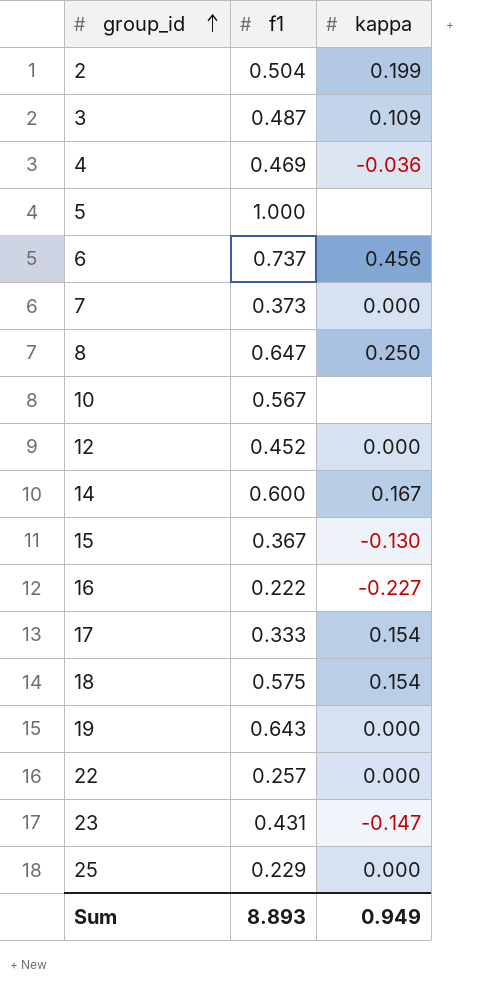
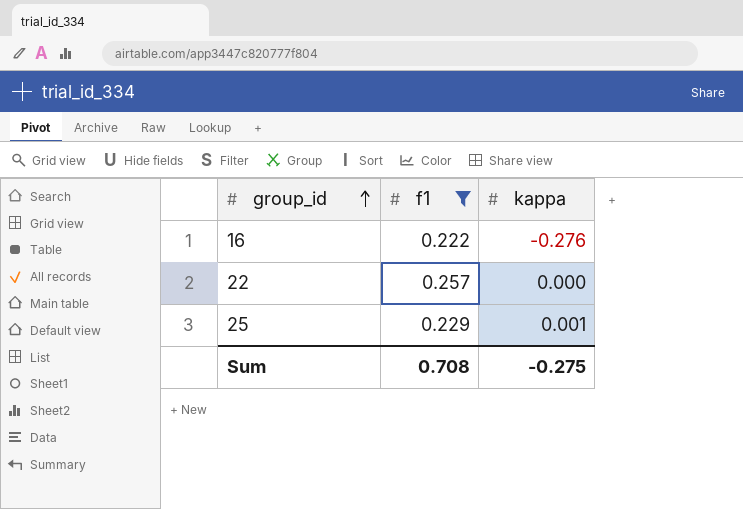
filter: none -> f1 <= 0.257
16 | kappa: -0.227 -> -0.276
25 | kappa: 0.000 -> 0.001
Sum | f1: 8.893 -> 0.708
Sum | kappa: 0.949 -> -0.275

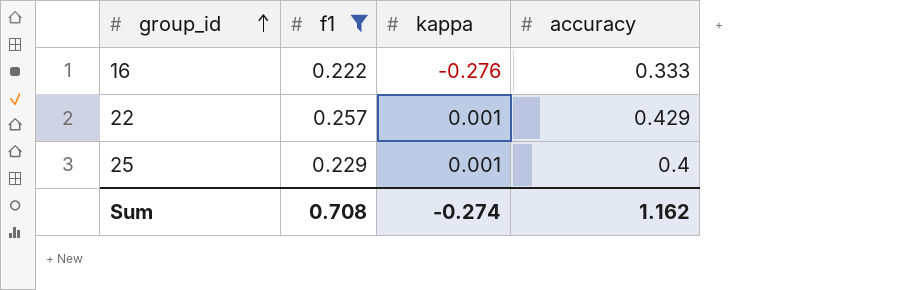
column accuracy | position: none -> 4
22 | kappa: 0.000 -> 0.001
Sum | kappa: -0.275 -> -0.274

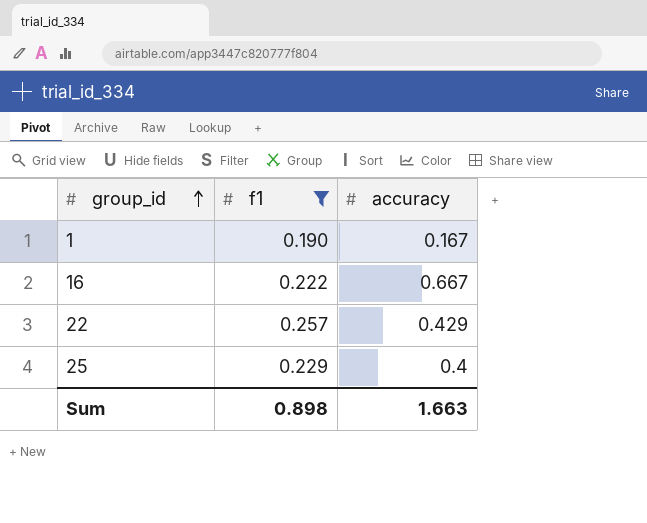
column kappa | position: 3 -> none
row 1: none -> 0.190 | 0.167
16 | accuracy: 0.333 -> 0.667
Sum | f1: 0.708 -> 0.898
Sum | accuracy: 1.162 -> 1.663

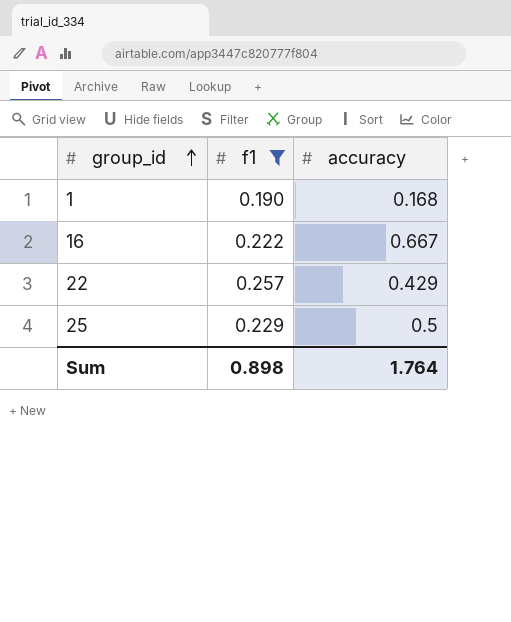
1 | accuracy: 0.167 -> 0.168
25 | accuracy: 0.4 -> 0.5
Sum | accuracy: 1.663 -> 1.764

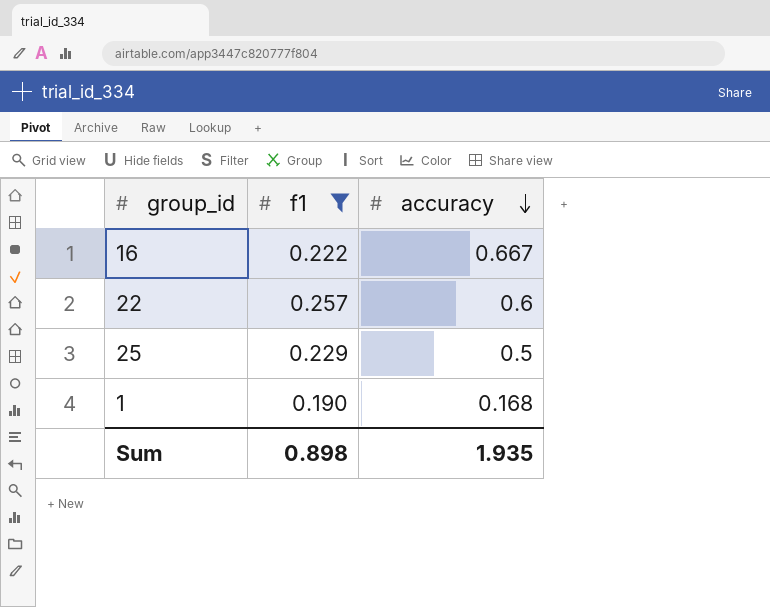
row order: group_id ascending -> accuracy descending
22 | accuracy: 0.429 -> 0.6
Sum | accuracy: 1.764 -> 1.935

